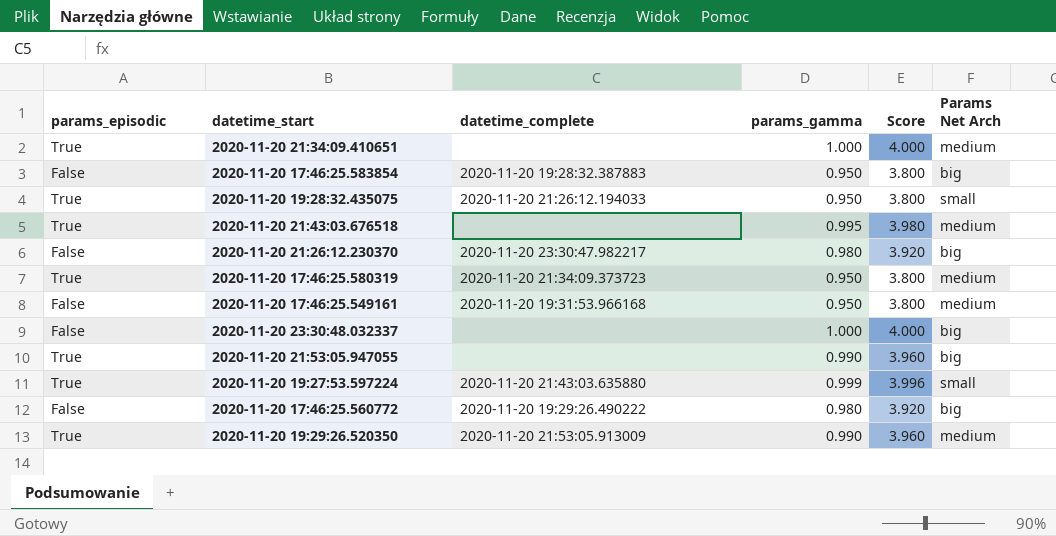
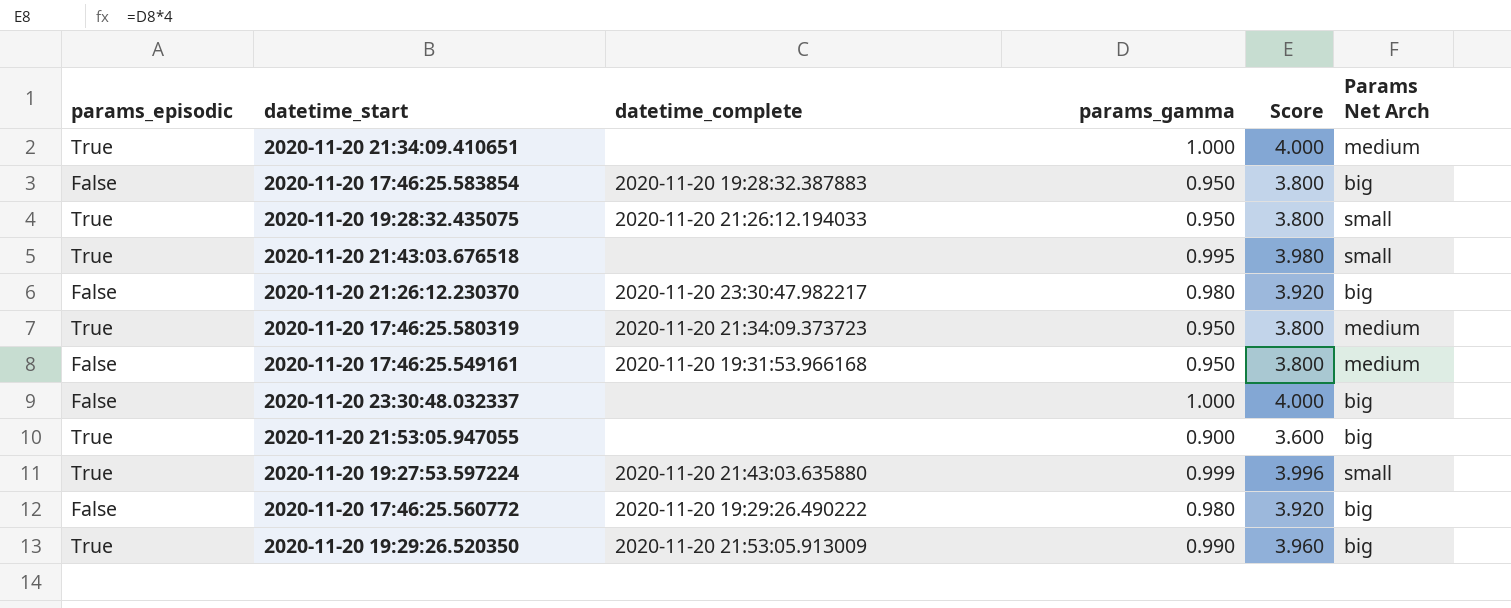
2020-11-20 21:43:03.676518 | Params Net Arch: medium -> small
2020-11-20 21:53:05.947055 | params_gamma: 0.990 -> 0.900
2020-11-20 21:53:05.947055 | Score: 3.960 -> 3.600
2020-11-20 19:29:26.520350 | Params Net Arch: medium -> big

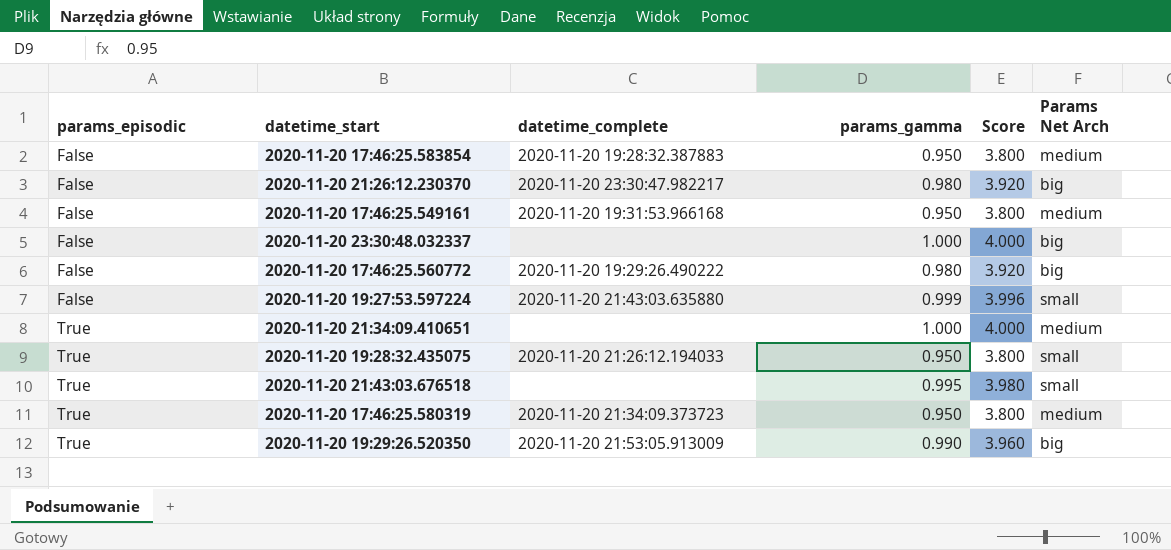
row order: none -> params_episodic ascending
row 2020-11-20 21:53:05.947055: True | none | 0.900 | 3.600 | big -> none
2020-11-20 17:46:25.583854 | Params Net Arch: big -> medium
2020-11-20 19:27:53.597224 | params_episodic: True -> False

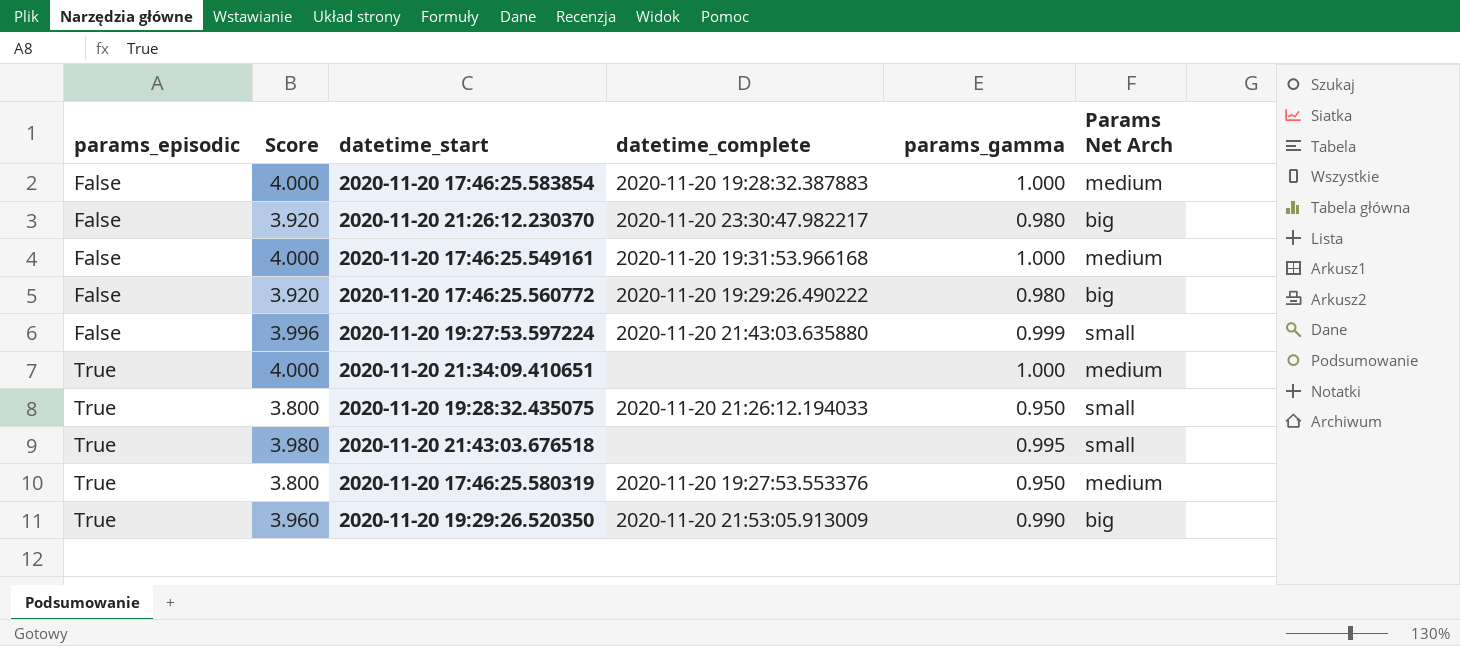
column Score | position: 5 -> 2
row 2020-11-20 23:30:48.032337: False | none | 1.000 | 4.000 | big -> none
2020-11-20 17:46:25.583854 | Score: 3.800 -> 4.000
2020-11-20 17:46:25.583854 | params_gamma: 0.950 -> 1.000
2020-11-20 17:46:25.549161 | Score: 3.800 -> 4.000
2020-11-20 17:46:25.549161 | params_gamma: 0.950 -> 1.000
2020-11-20 17:46:25.580319 | datetime_complete: 2020-11-20 21:34:09.373723 -> 2020-11-20 19:27:53.553376

